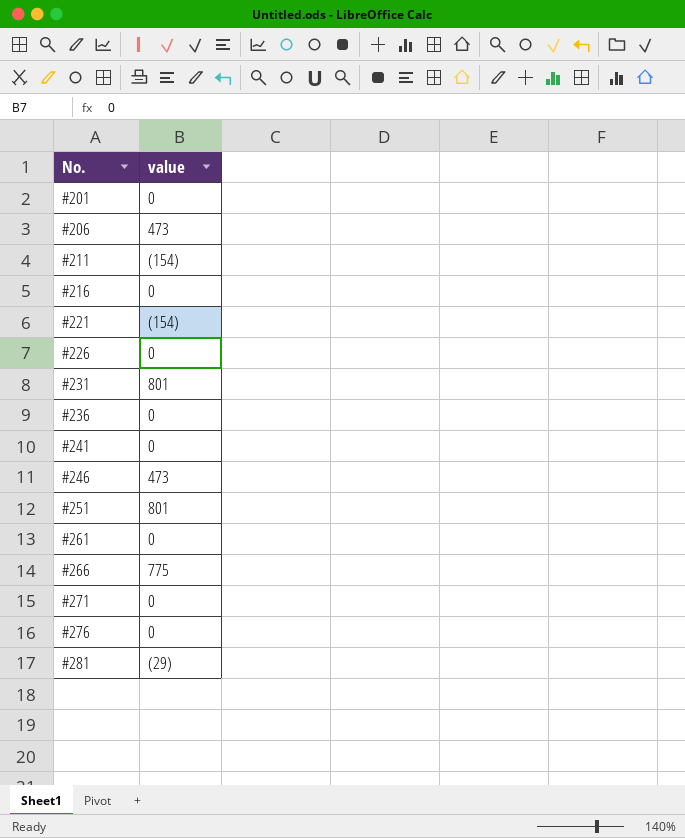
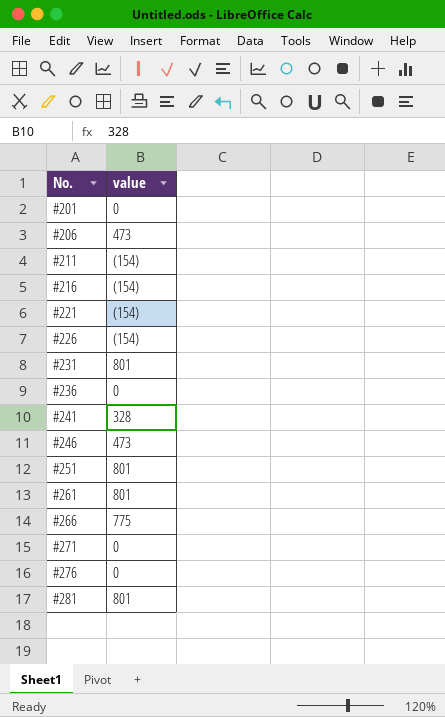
#216 | value: 0 -> (154)
#226 | value: 0 -> (154)
#241 | value: 0 -> 328
#261 | value: 0 -> 801
#281 | value: (29) -> 801

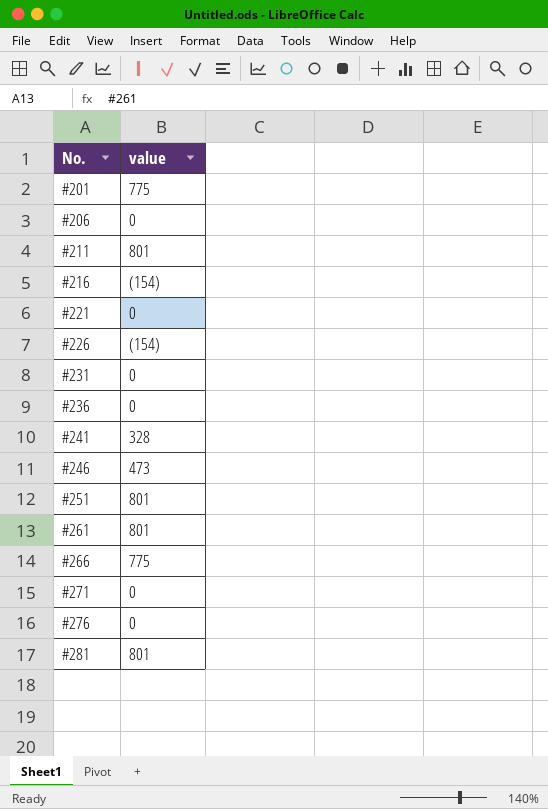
#201 | value: 0 -> 775
#206 | value: 473 -> 0
#211 | value: (154) -> 801
#221 | value: (154) -> 0
#231 | value: 801 -> 0

